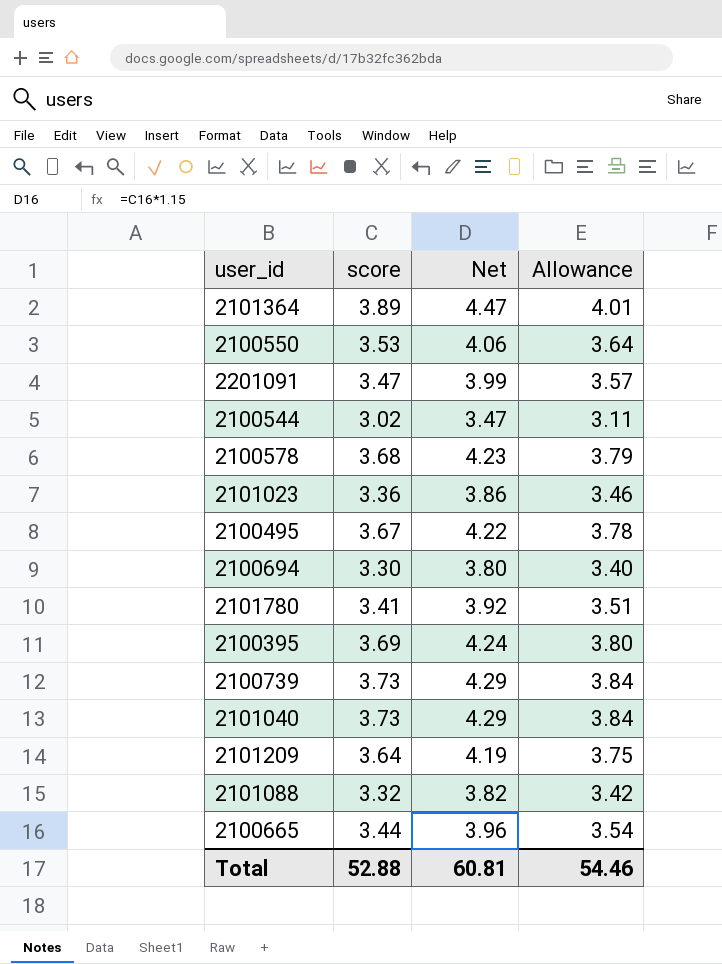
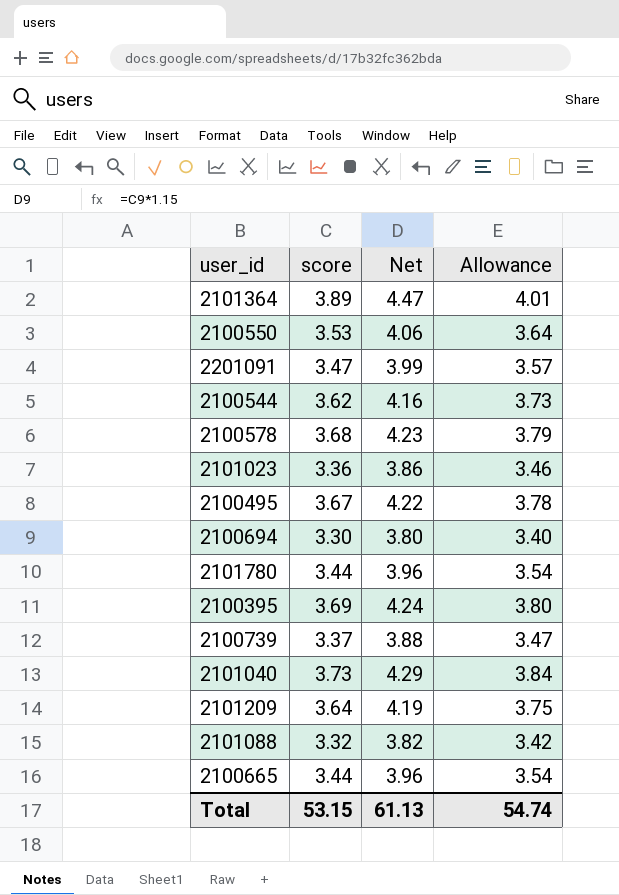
2100544 | score: 3.02 -> 3.62
2100544 | Net: 3.47 -> 4.16
2100544 | Allowance: 3.11 -> 3.73
2101780 | score: 3.41 -> 3.44
2101780 | Net: 3.92 -> 3.96
2101780 | Allowance: 3.51 -> 3.54
2100739 | score: 3.73 -> 3.37
2100739 | Net: 4.29 -> 3.88
2100739 | Allowance: 3.84 -> 3.47
Total | score: 52.88 -> 53.15
Total | Net: 60.81 -> 61.13
Total | Allowance: 54.46 -> 54.74

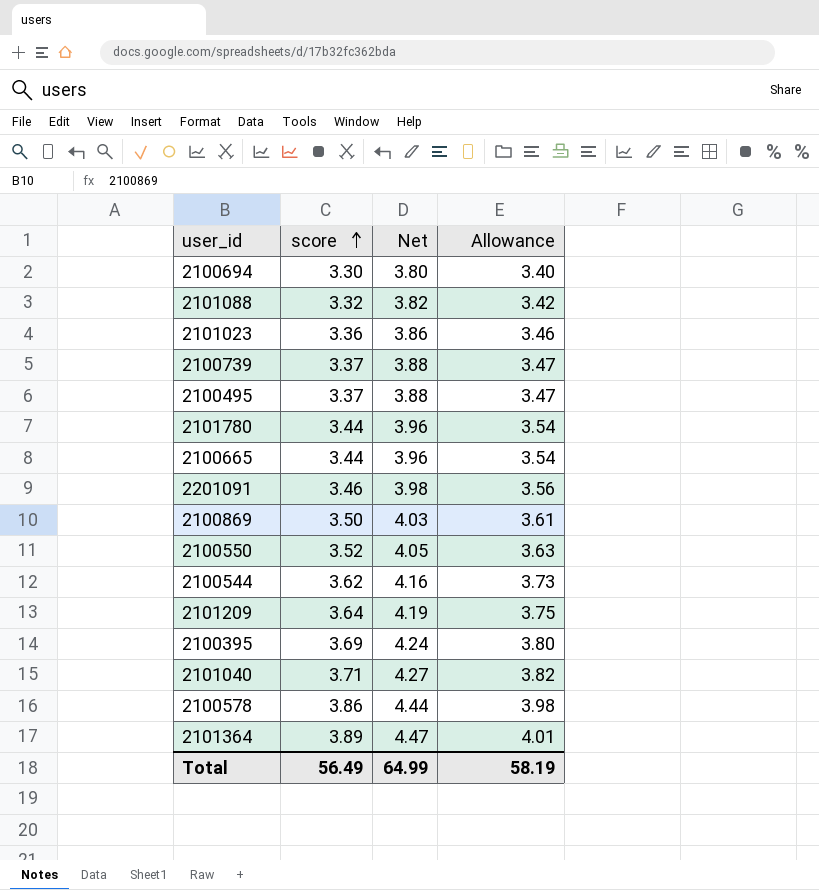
row order: none -> score ascending
2100495 | score: 3.67 -> 3.37
2100495 | Net: 4.22 -> 3.88
2100495 | Allowance: 3.78 -> 3.47
2201091 | score: 3.47 -> 3.46
2201091 | Net: 3.99 -> 3.98
2201091 | Allowance: 3.57 -> 3.56
row 2100869: none -> 3.50 | 4.03 | 3.61
2100550 | score: 3.53 -> 3.52
2100550 | Net: 4.06 -> 4.05
2100550 | Allowance: 3.64 -> 3.63
2101040 | score: 3.73 -> 3.71
2101040 | Net: 4.29 -> 4.27
2101040 | Allowance: 3.84 -> 3.82
2100578 | score: 3.68 -> 3.86
2100578 | Net: 4.23 -> 4.44
2100578 | Allowance: 3.79 -> 3.98
Total | score: 53.15 -> 56.49
Total | Net: 61.13 -> 64.99
Total | Allowance: 54.74 -> 58.19

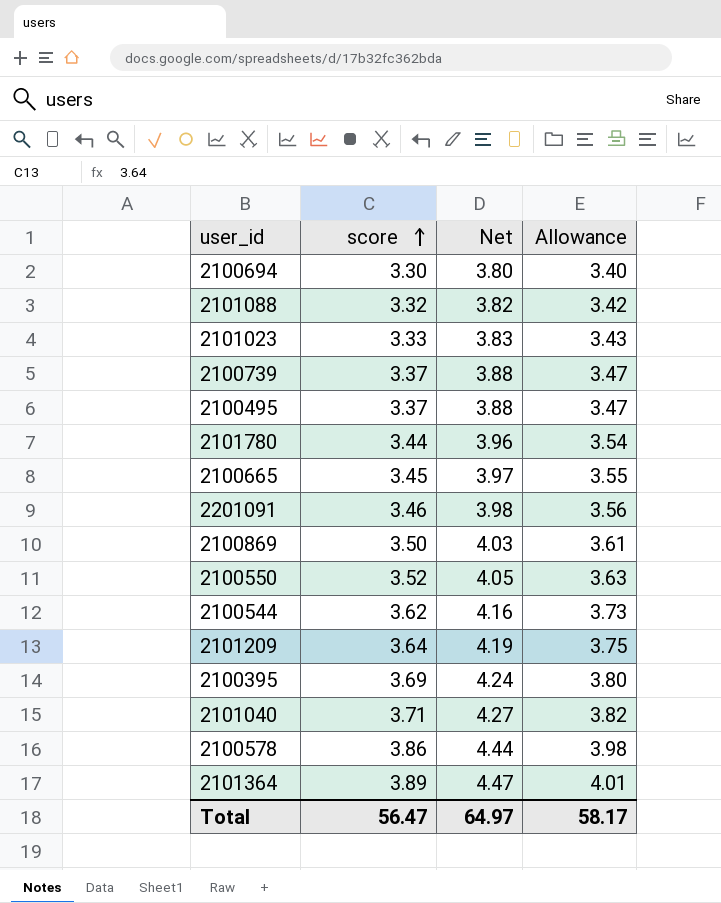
2101023 | score: 3.36 -> 3.33
2101023 | Net: 3.86 -> 3.83
2101023 | Allowance: 3.46 -> 3.43
2100665 | score: 3.44 -> 3.45
2100665 | Net: 3.96 -> 3.97
2100665 | Allowance: 3.54 -> 3.55
Total | score: 56.49 -> 56.47
Total | Net: 64.99 -> 64.97
Total | Allowance: 58.19 -> 58.17

